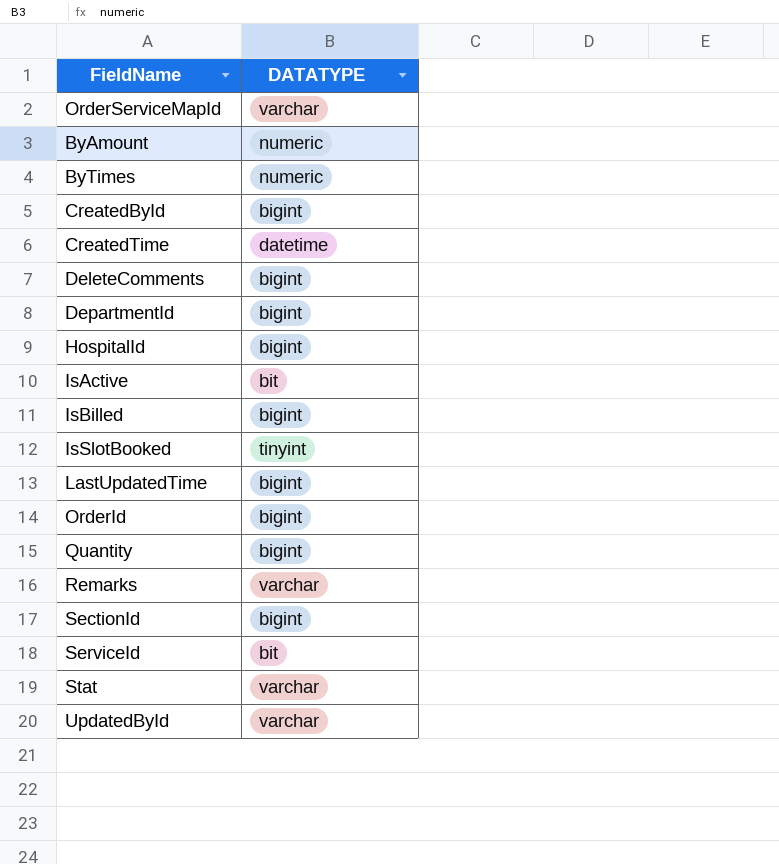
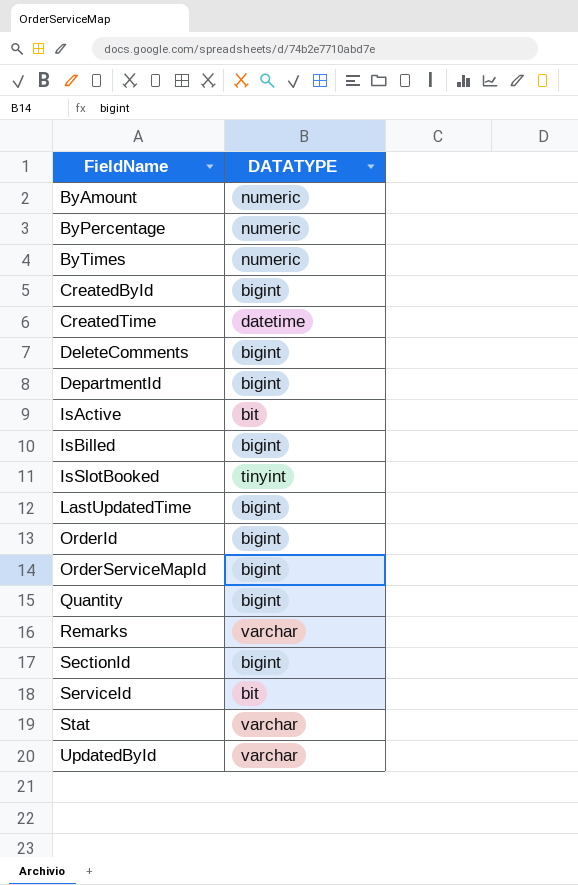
row order: none -> FieldName ascending
row HospitalId: bigint -> none
row ByPercentage: none -> numeric
OrderServiceMapId | DATATYPE: varchar -> bigint

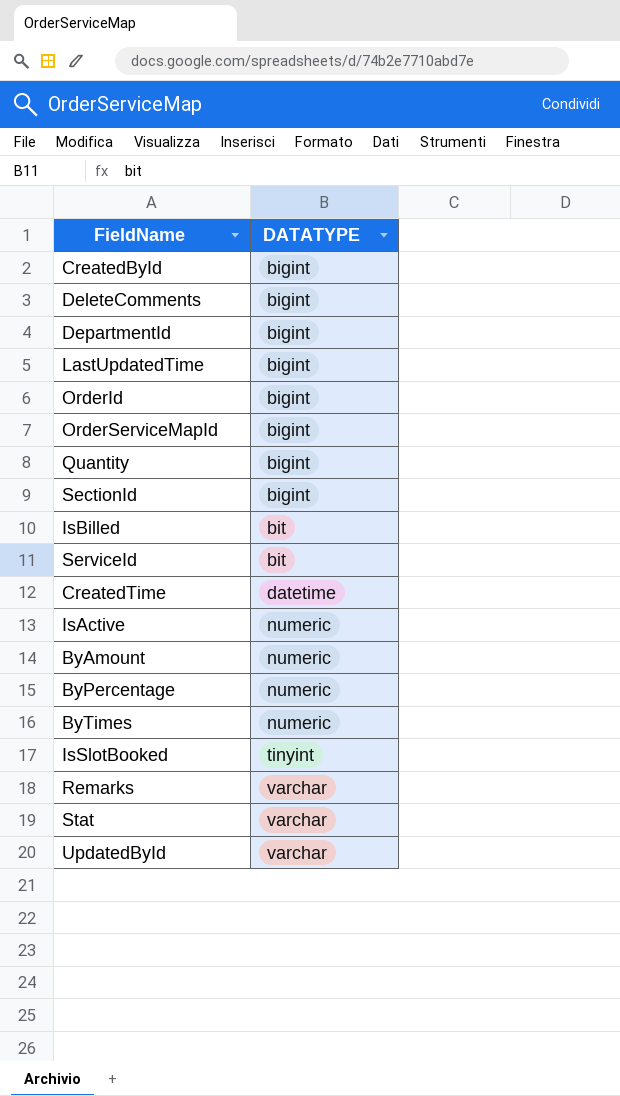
row order: FieldName ascending -> DATATYPE ascending
IsBilled | DATATYPE: bigint -> bit
IsActive | DATATYPE: bit -> numeric

